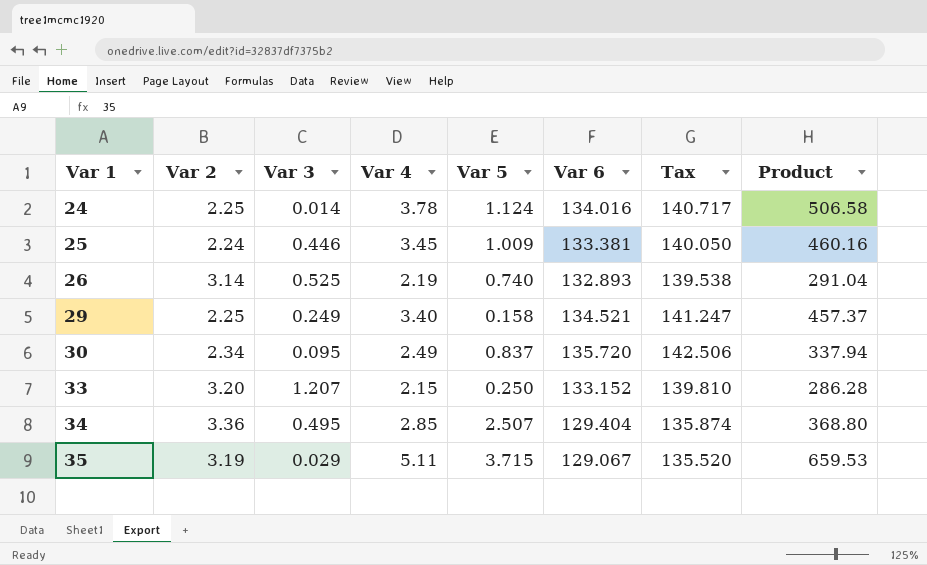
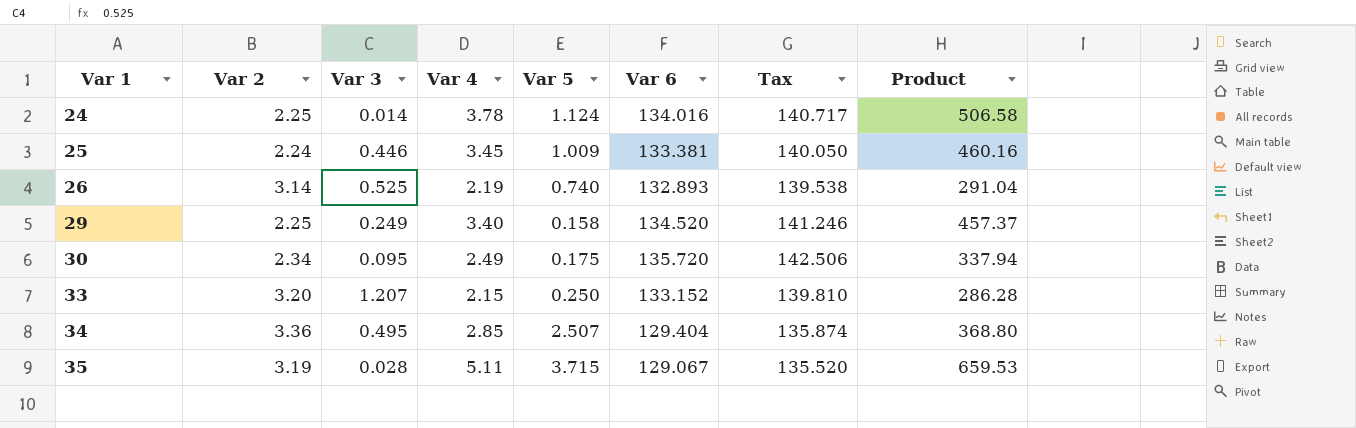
29 | Var 6: 134.521 -> 134.520
29 | Tax: 141.247 -> 141.246
30 | Var 5: 0.837 -> 0.175
35 | Var 3: 0.029 -> 0.028

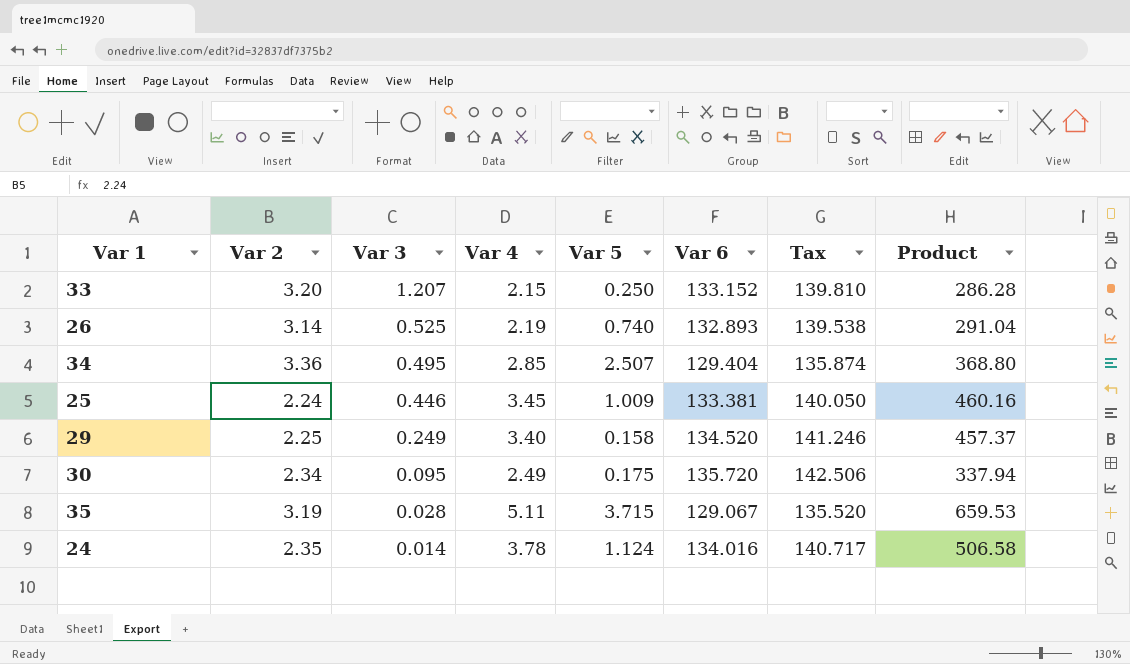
row order: Var 1 ascending -> Var 3 descending
24 | Var 2: 2.25 -> 2.35

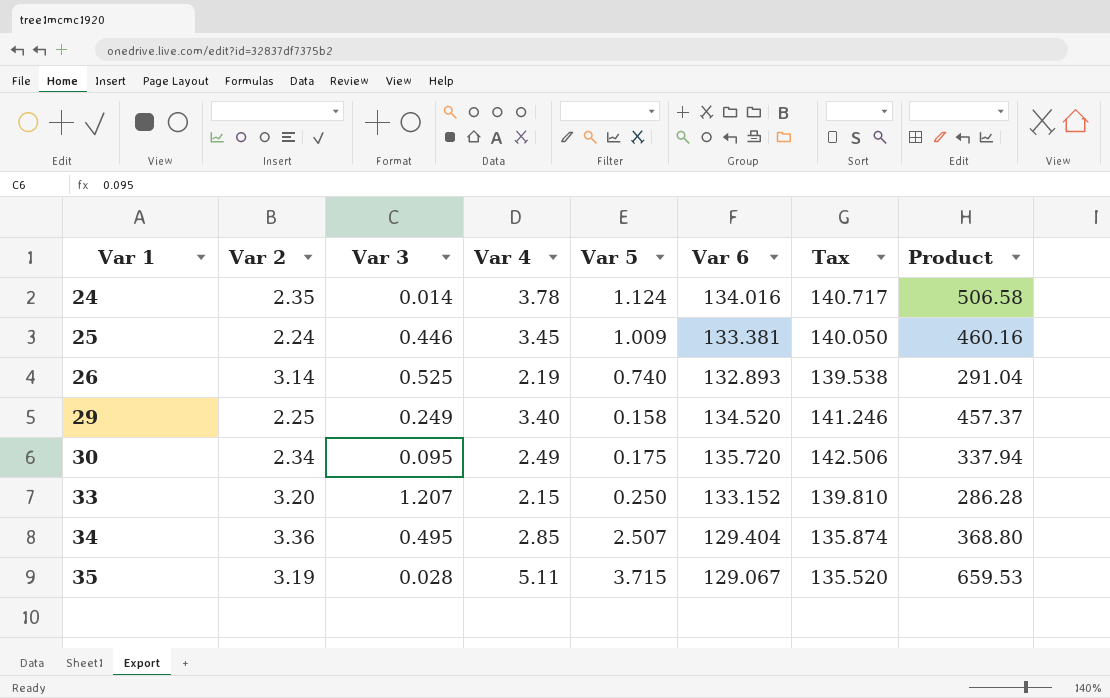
row order: Var 3 descending -> Var 1 ascending

